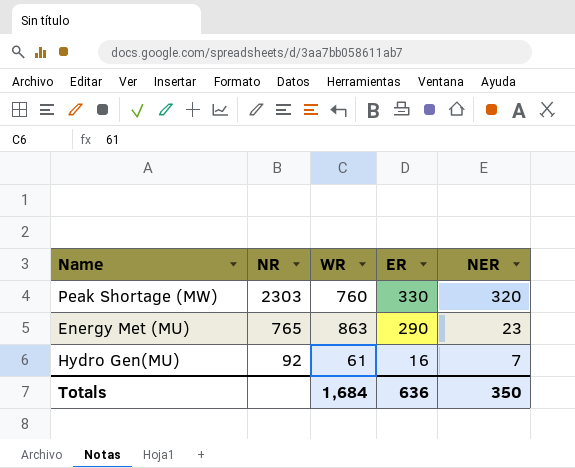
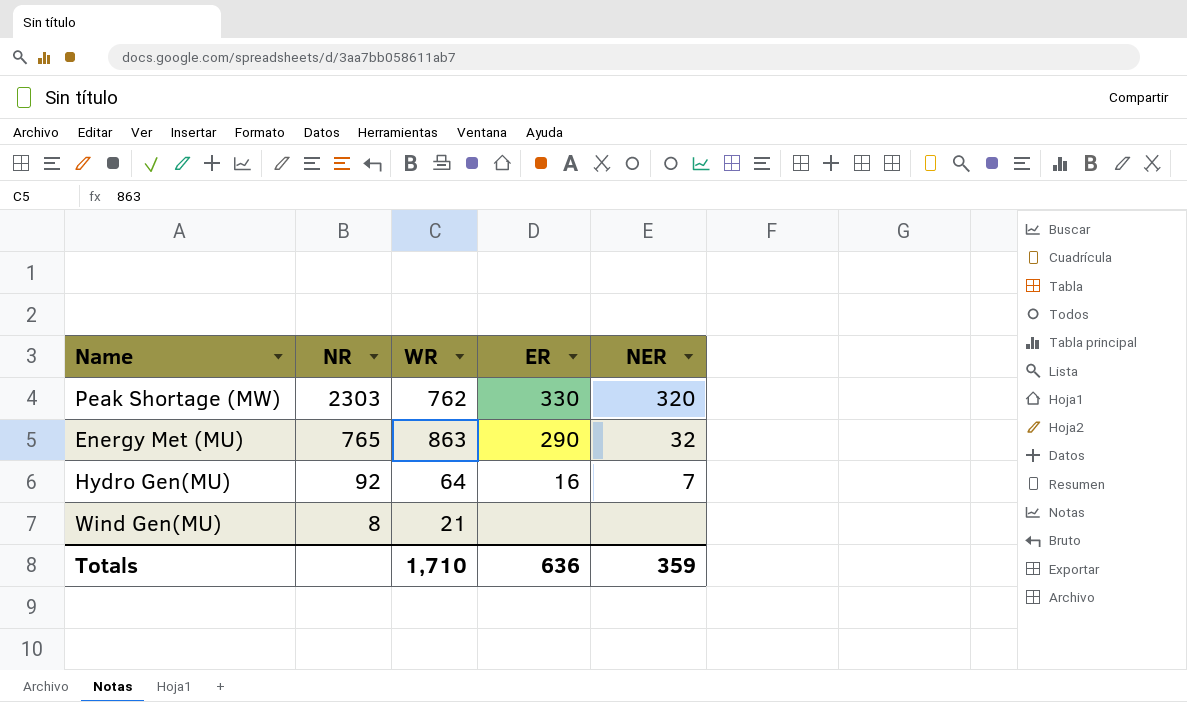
Peak Shortage (MW) | WR: 760 -> 762
Energy Met (MU) | NER: 23 -> 32
Hydro Gen(MU) | WR: 61 -> 64
row Wind Gen(MU): none -> 8 | 21 | none | none
Totals | WR: 1,684 -> 1,710
Totals | NER: 350 -> 359

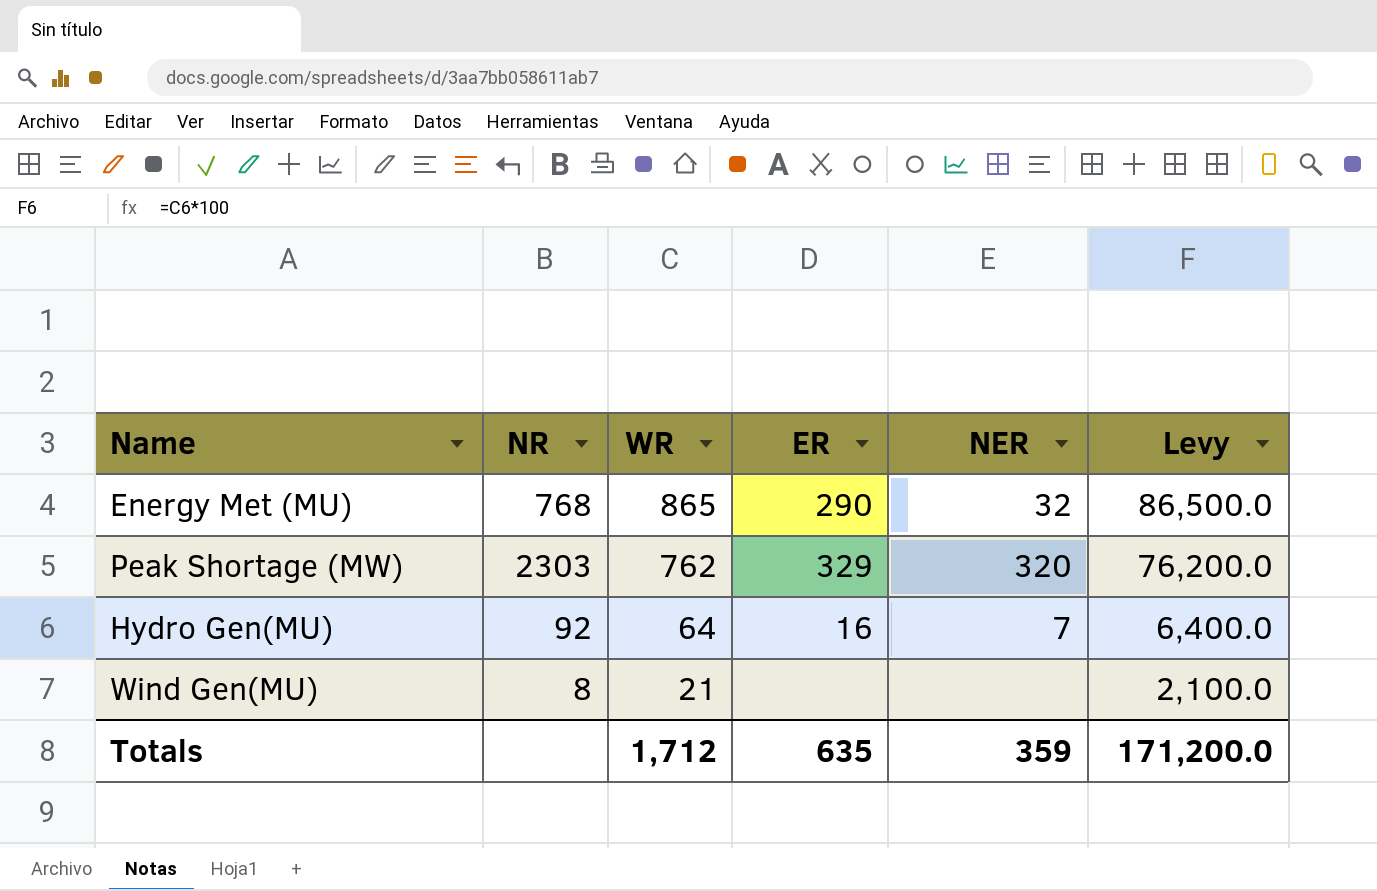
row order: NR descending -> WR descending
column Levy | formula: none -> [WR] * 100
Energy Met (MU) | NR: 765 -> 768
Energy Met (MU) | WR: 863 -> 865
Peak Shortage (MW) | ER: 330 -> 329
Totals | WR: 1,710 -> 1,712
Totals | ER: 636 -> 635

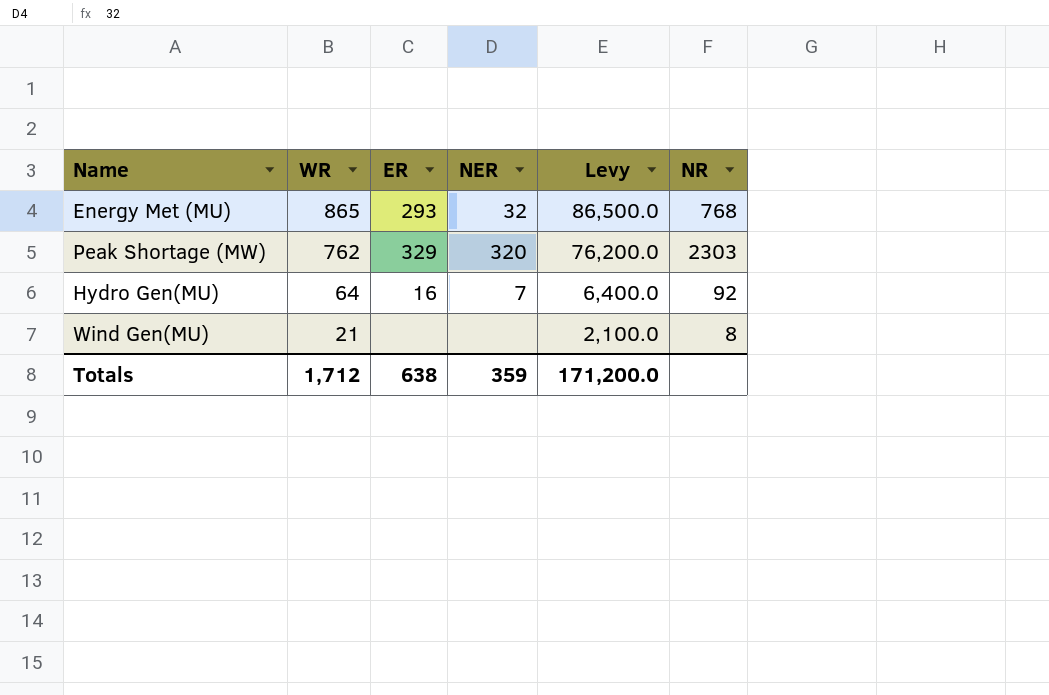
column NR | position: 2 -> 6
Energy Met (MU) | ER: 290 -> 293
Totals | ER: 635 -> 638

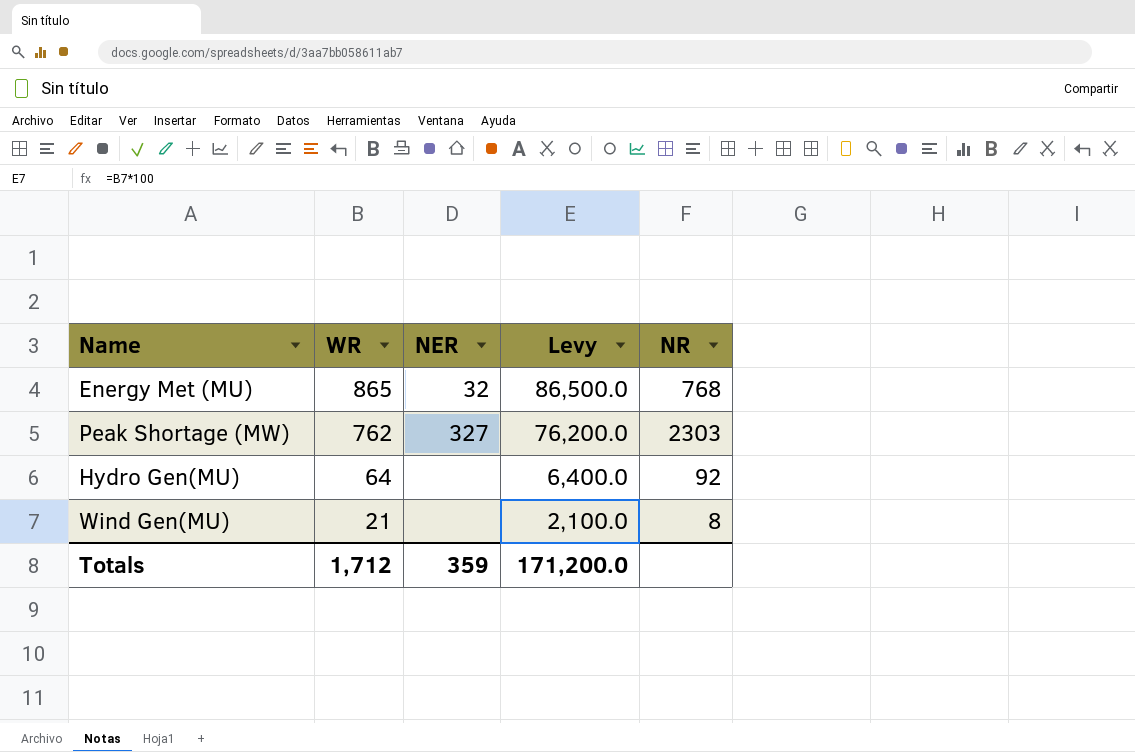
column ER | position: 3 -> none
Peak Shortage (MW) | NER: 320 -> 327
Hydro Gen(MU) | NER: 7 -> none

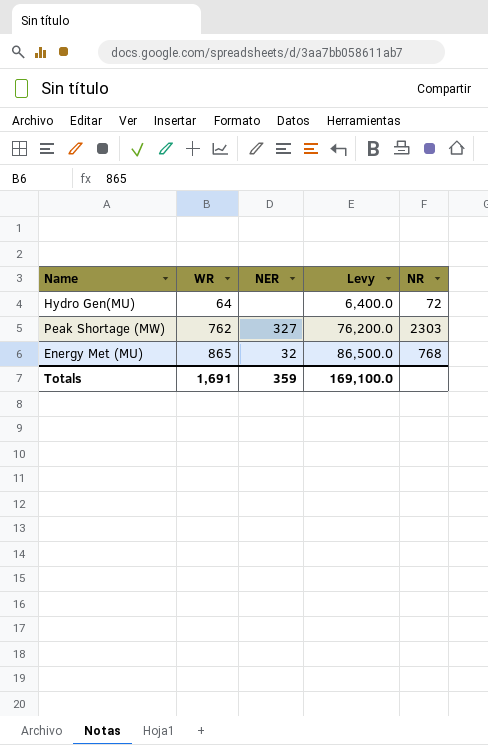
row order: WR descending -> WR ascending
row Wind Gen(MU): 21 | none | 2,100.0 | 8 -> none
Hydro Gen(MU) | NR: 92 -> 72
Totals | WR: 1,712 -> 1,691
Totals | Levy: 171,200.0 -> 169,100.0

